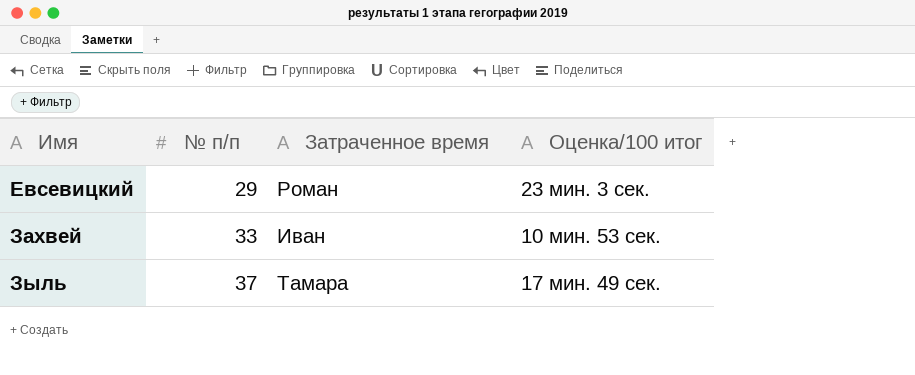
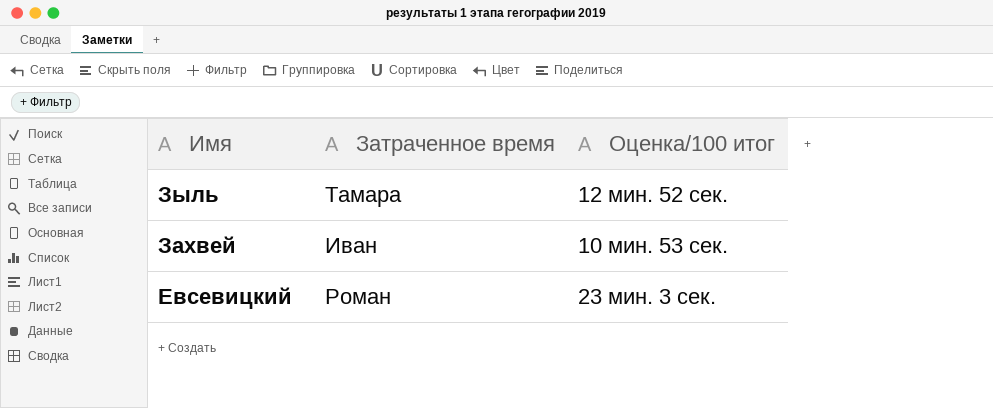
row order: Имя ascending -> Имя descending
column № п/п | position: 2 -> none
Зыль | Оценка/100 итог: 17 мин. 49 сек. -> 12 мин. 52 сек.

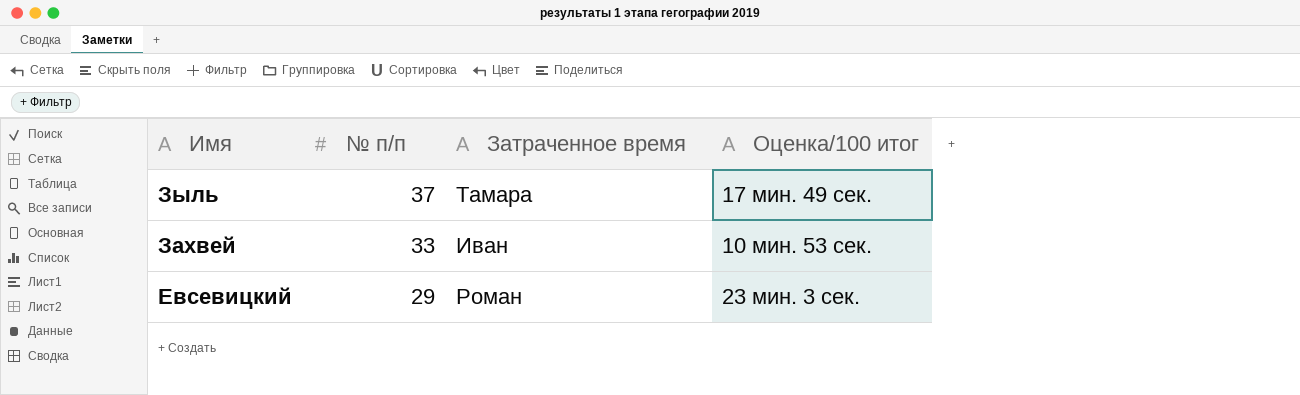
column № п/п | position: none -> 2
Зыль | Оценка/100 итог: 12 мин. 52 сек. -> 17 мин. 49 сек.

